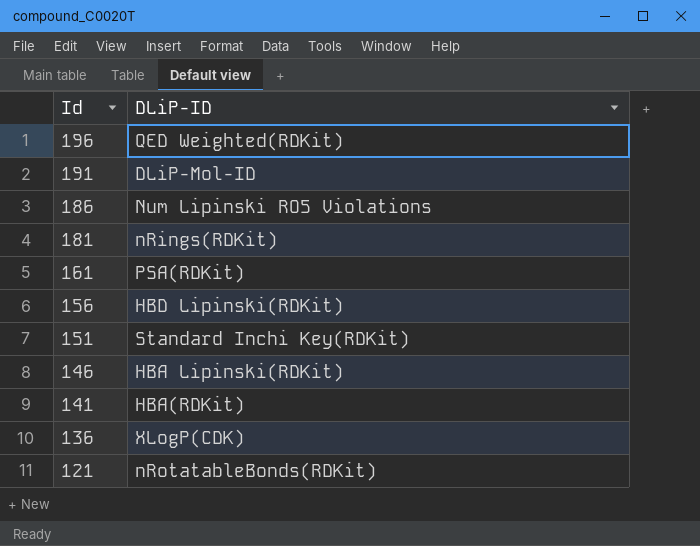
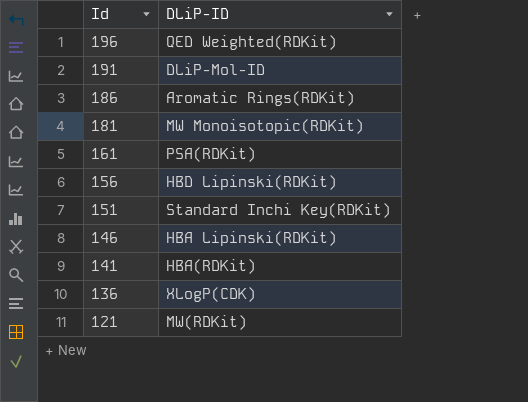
186 | DLiP-ID: Num Lipinski RO5 Violations -> Aromatic Rings(RDKit)
181 | DLiP-ID: nRings(RDKit) -> MW Monoisotopic(RDKit)
121 | DLiP-ID: nRotatableBonds(RDKit) -> MW(RDKit)

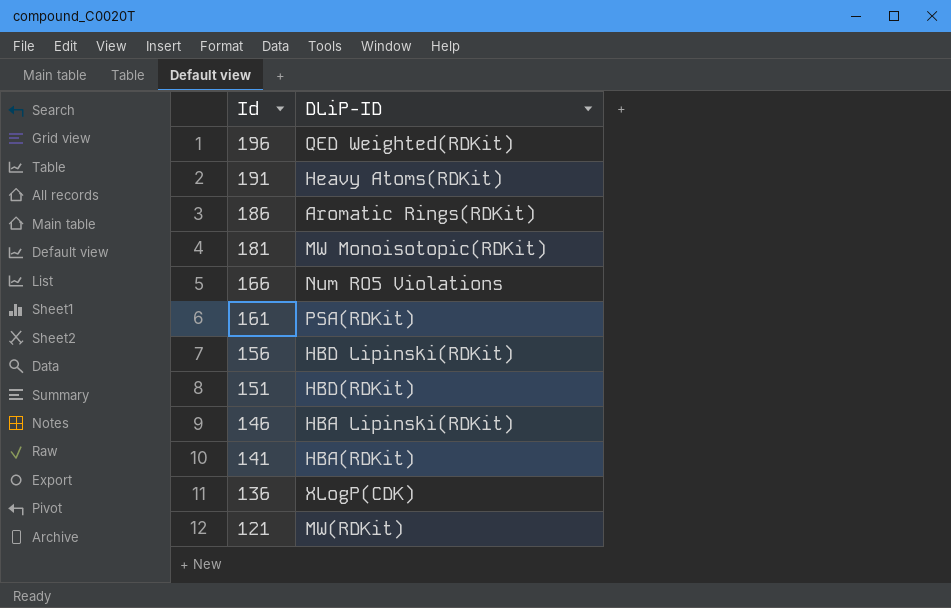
191 | DLiP-ID: DLiP-Mol-ID -> Heavy Atoms(RDKit)
row 166: none -> Num RO5 Violations
151 | DLiP-ID: Standard Inchi Key(RDKit) -> HBD(RDKit)

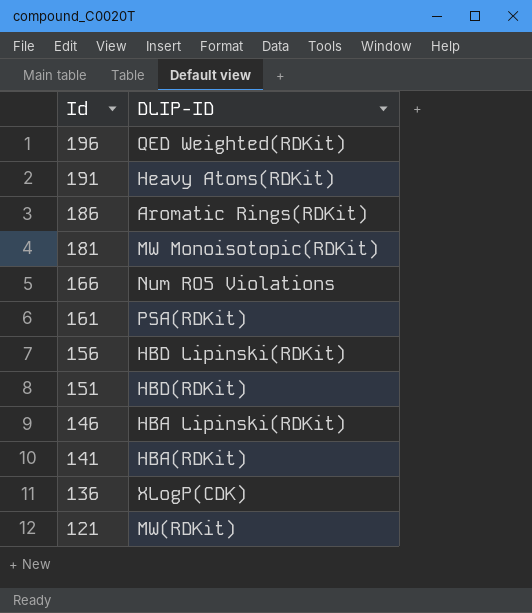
column name: DLiP-ID -> DLIP-ID

